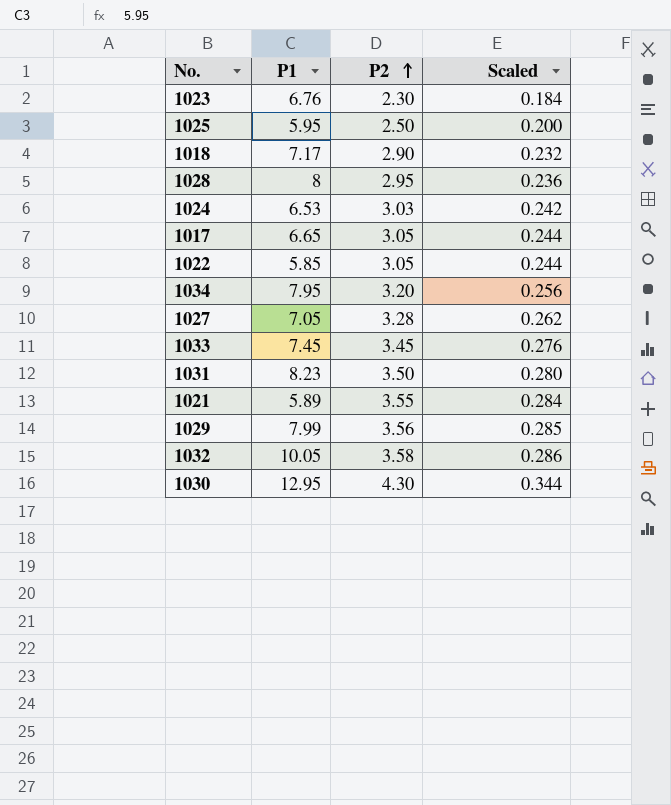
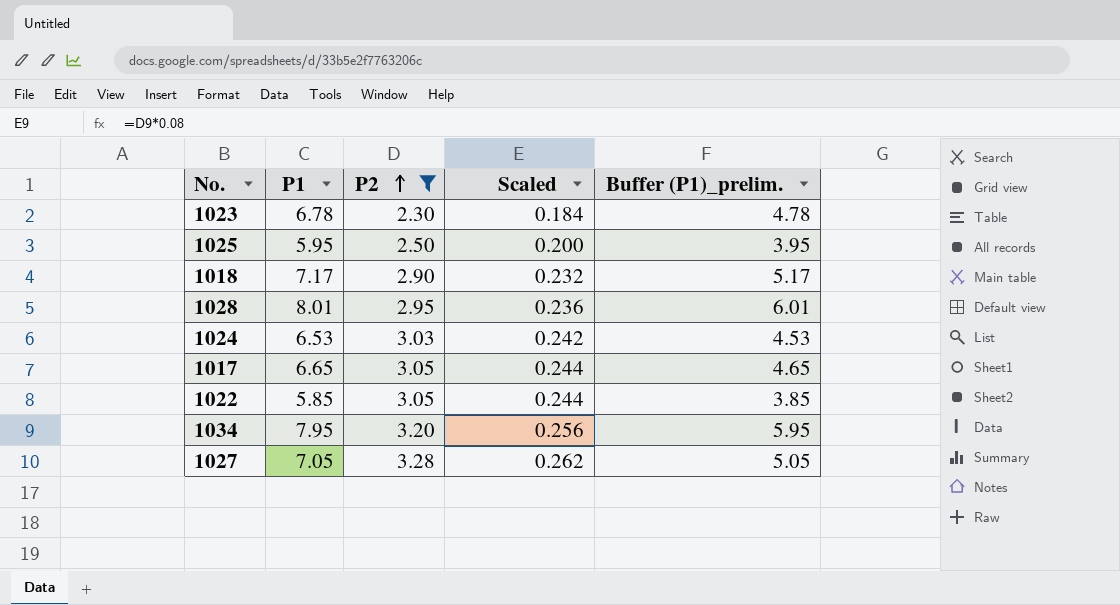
filter: none -> P2 <= 3.28
column Buffer (P1)_prelim. | formula: none -> [P1] - 2
1023 | P1: 6.76 -> 6.78
1028 | P1: 8 -> 8.01

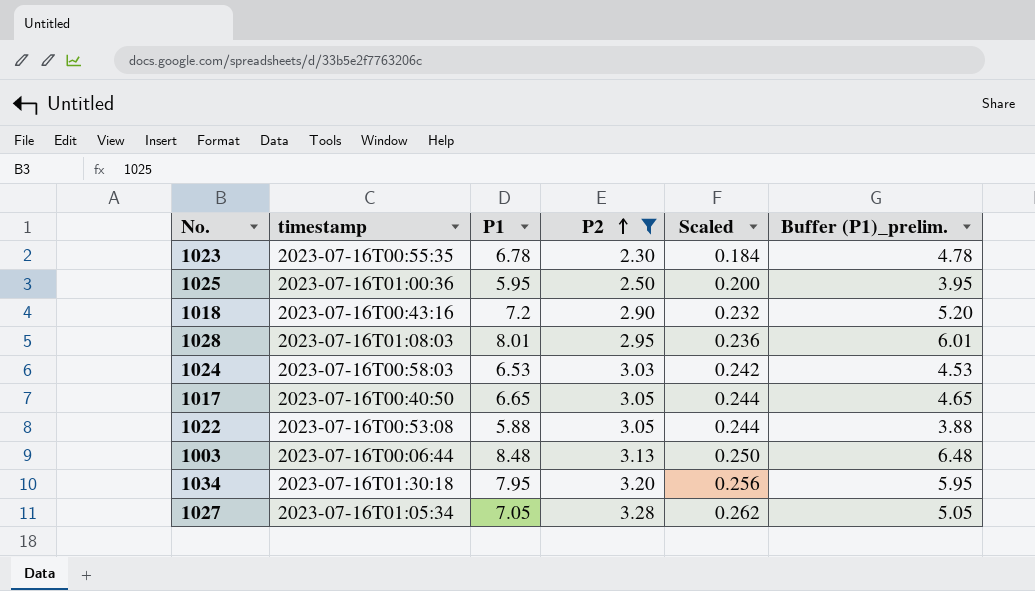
column timestamp | position: none -> 2
1018 | P1: 7.17 -> 7.2
1018 | Buffer (P1)_prelim.: 5.17 -> 5.20
1022 | P1: 5.85 -> 5.88
1022 | Buffer (P1)_prelim.: 3.85 -> 3.88
row 1003: none -> 2023-07-16T00:06:44 | 8.48 | 3.13 | 0.250 | 6.48

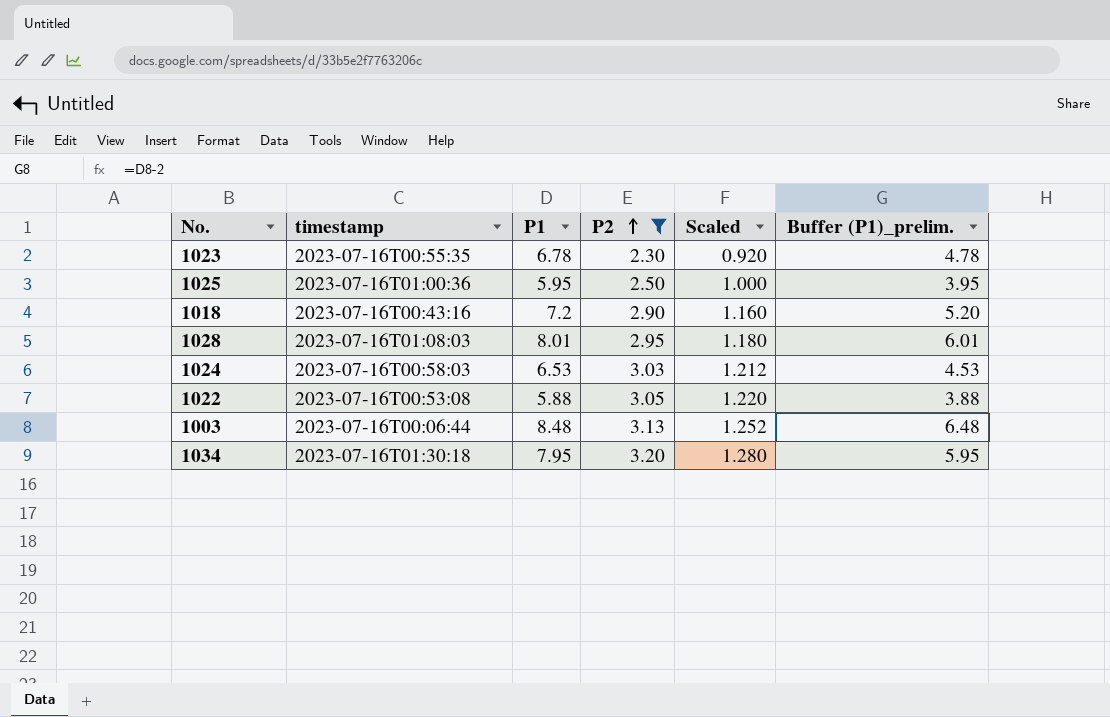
column Scaled | formula: [P2] * 0.08 -> [P2] * 0.4
row 1017: 2023-07-16T00:40:50 | 6.65 | 3.05 | 0.244 | 4.65 -> none
row 1027: 2023-07-16T01:05:34 | 7.05 | 3.28 | 0.262 | 5.05 -> none

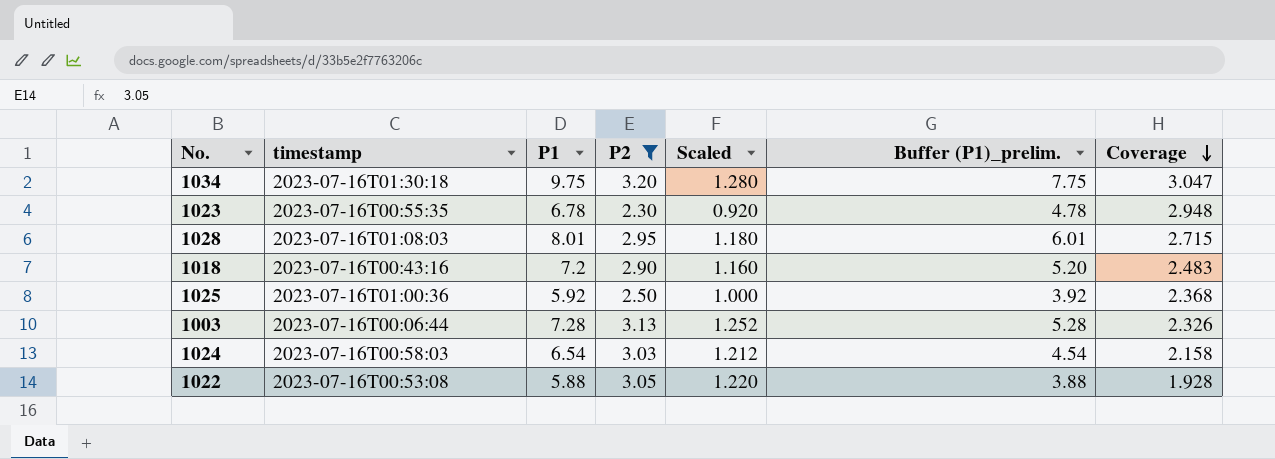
row order: P2 ascending -> Coverage descending
column Coverage | formula: none -> [P1] / [P2]
1034 | P1: 7.95 -> 9.75
1034 | Buffer (P1)_prelim.: 5.95 -> 7.75
1025 | P1: 5.95 -> 5.92
1025 | Buffer (P1)_prelim.: 3.95 -> 3.92
1003 | P1: 8.48 -> 7.28
1003 | Buffer (P1)_prelim.: 6.48 -> 5.28
1024 | P1: 6.53 -> 6.54
1024 | Buffer (P1)_prelim.: 4.53 -> 4.54

